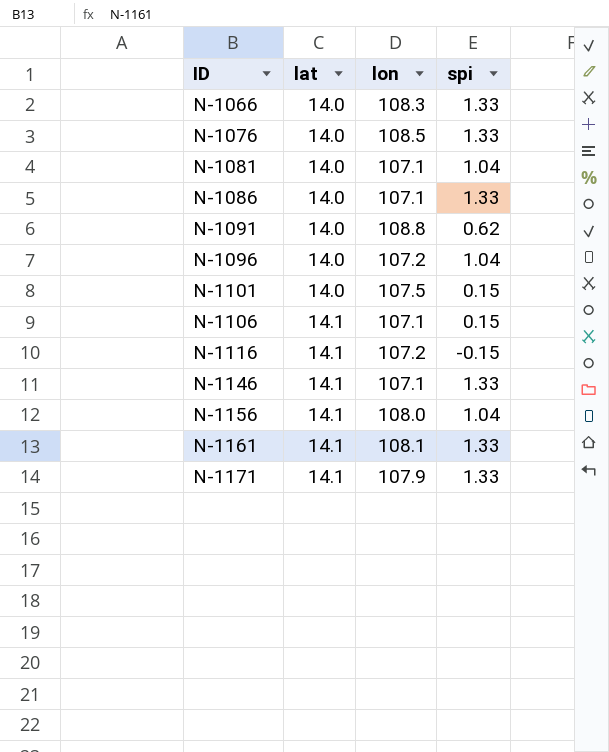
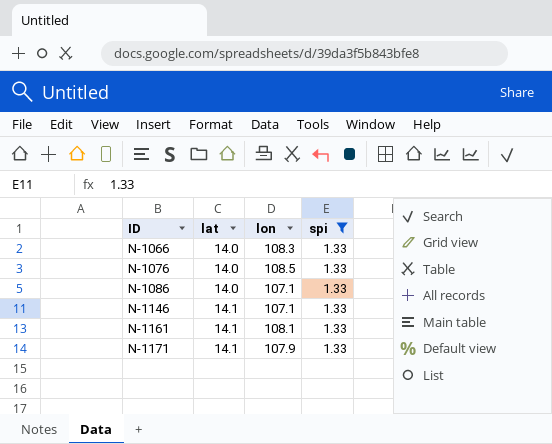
filter: none -> spi = 1.33

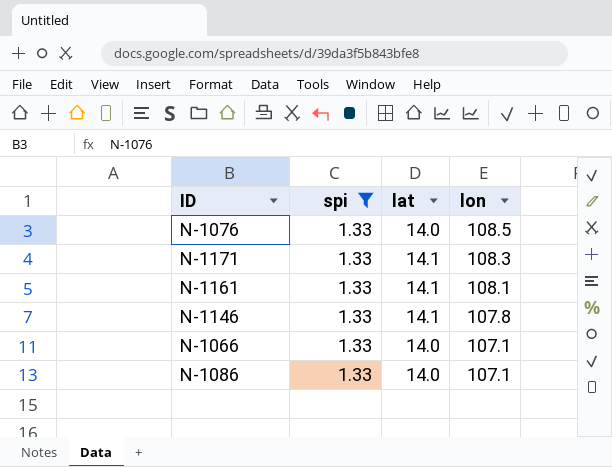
row order: ID ascending -> lon descending
column spi | position: 4 -> 2
N-1171 | lon: 107.9 -> 108.3
N-1146 | lon: 107.1 -> 107.8
N-1066 | lon: 108.3 -> 107.1

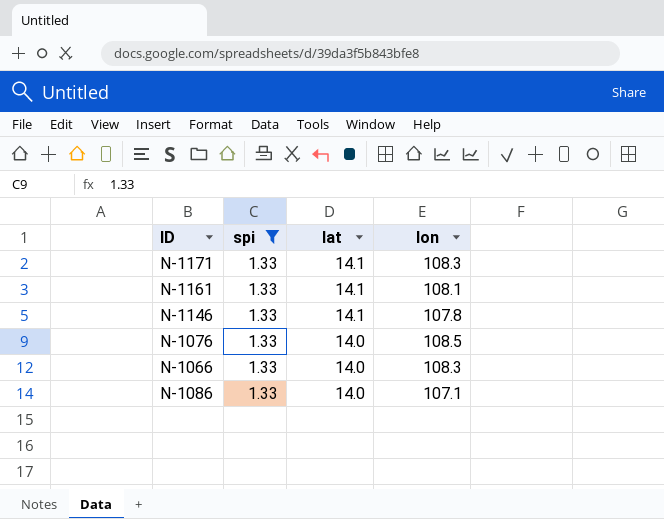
row order: lon descending -> lat descending
N-1066 | lon: 107.1 -> 108.3

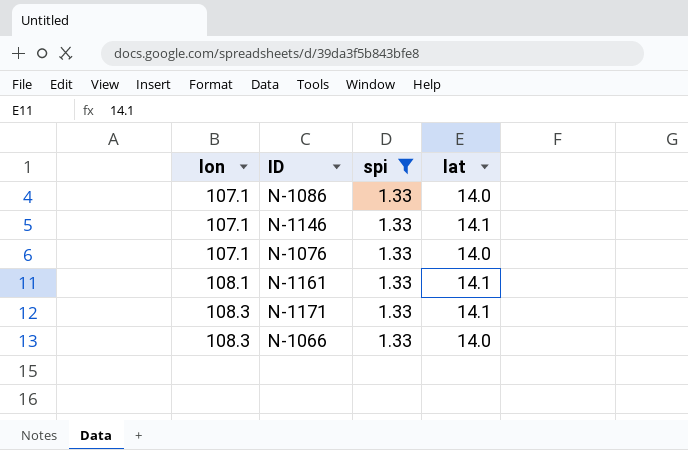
row order: lat descending -> lon ascending
column lon | position: 4 -> 1
N-1146 | lon: 107.8 -> 107.1
N-1076 | lon: 108.5 -> 107.1

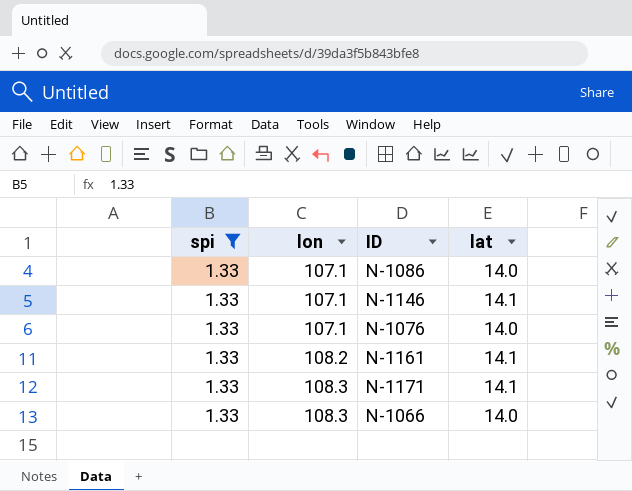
column spi | position: 3 -> 1
N-1161 | lon: 108.1 -> 108.2

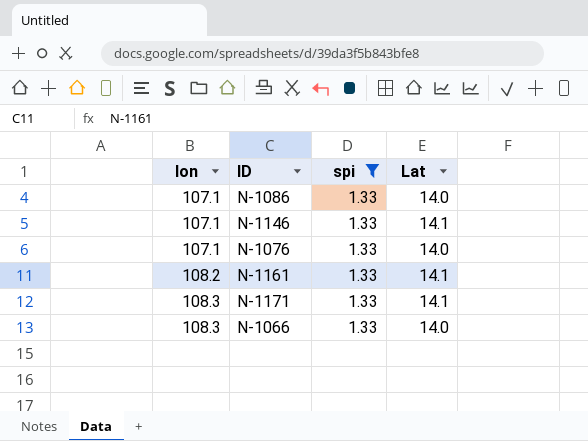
column spi | position: 1 -> 3
column name: lat -> Lat

